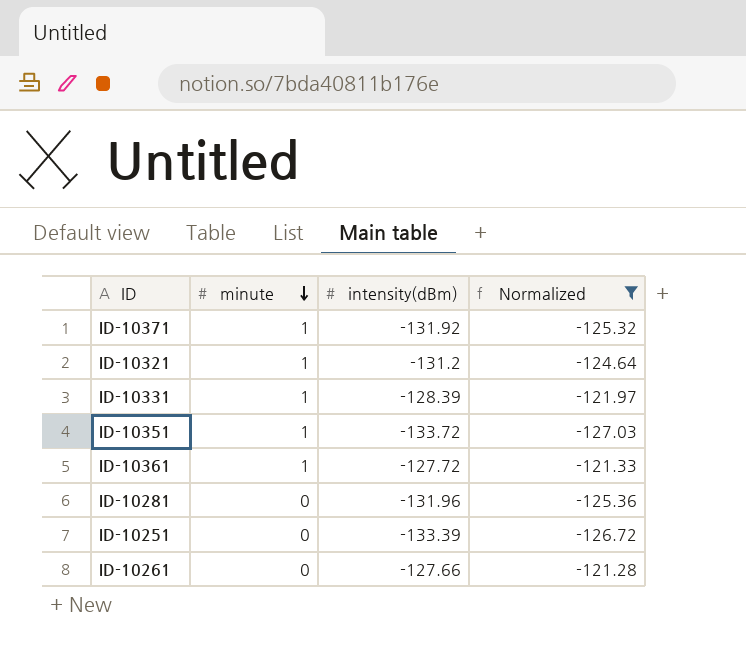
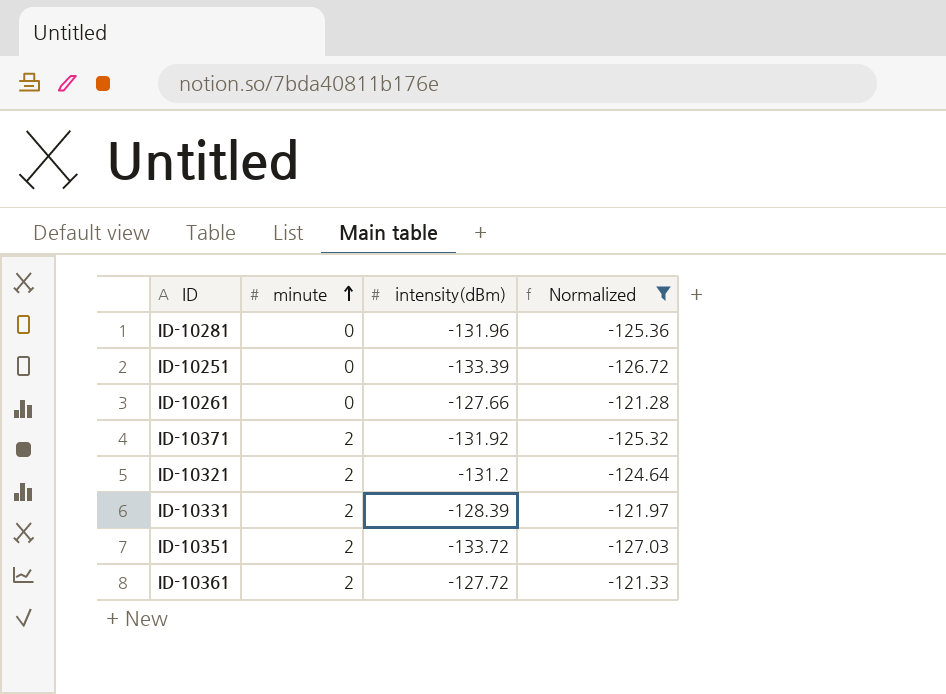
row order: minute descending -> minute ascending
ID-10371 | minute: 1 -> 2
ID-10321 | minute: 1 -> 2
ID-10331 | minute: 1 -> 2
ID-10351 | minute: 1 -> 2
ID-10361 | minute: 1 -> 2

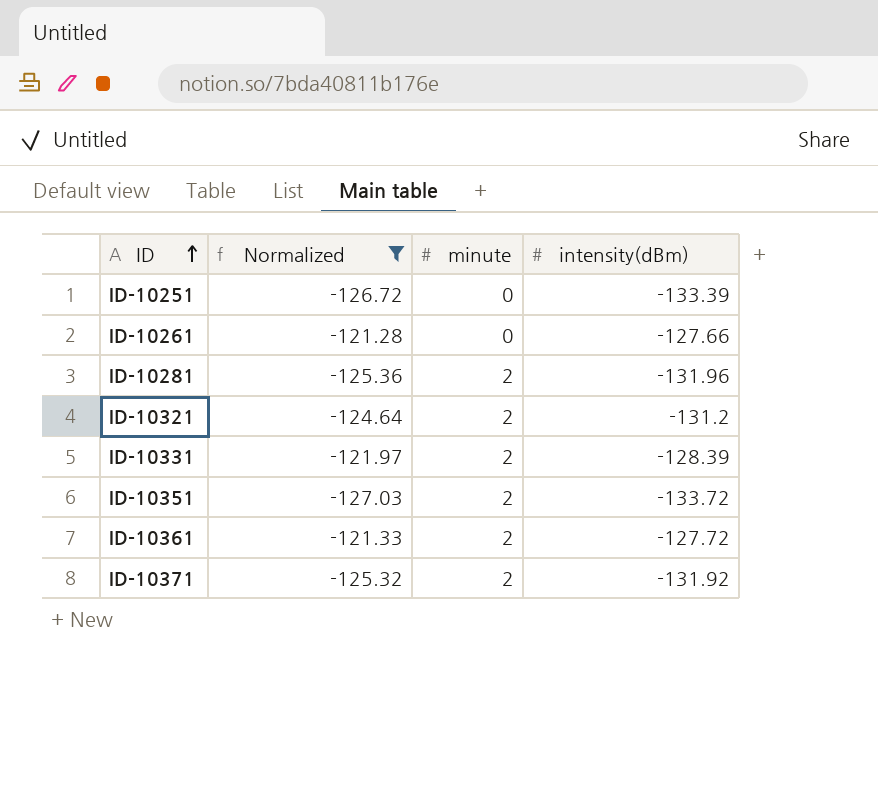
row order: minute ascending -> ID ascending
column Normalized | position: 4 -> 2
ID-10281 | minute: 0 -> 2

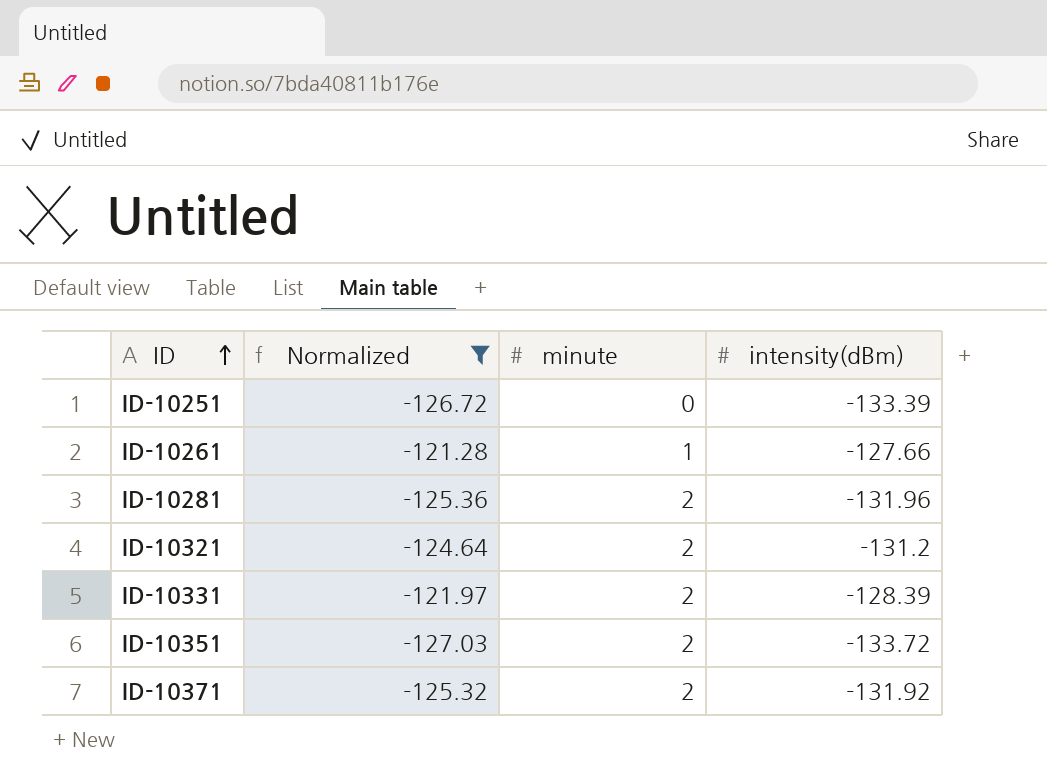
row ID-10361: -121.33 | 2 | -127.72 -> none
ID-10261 | minute: 0 -> 1

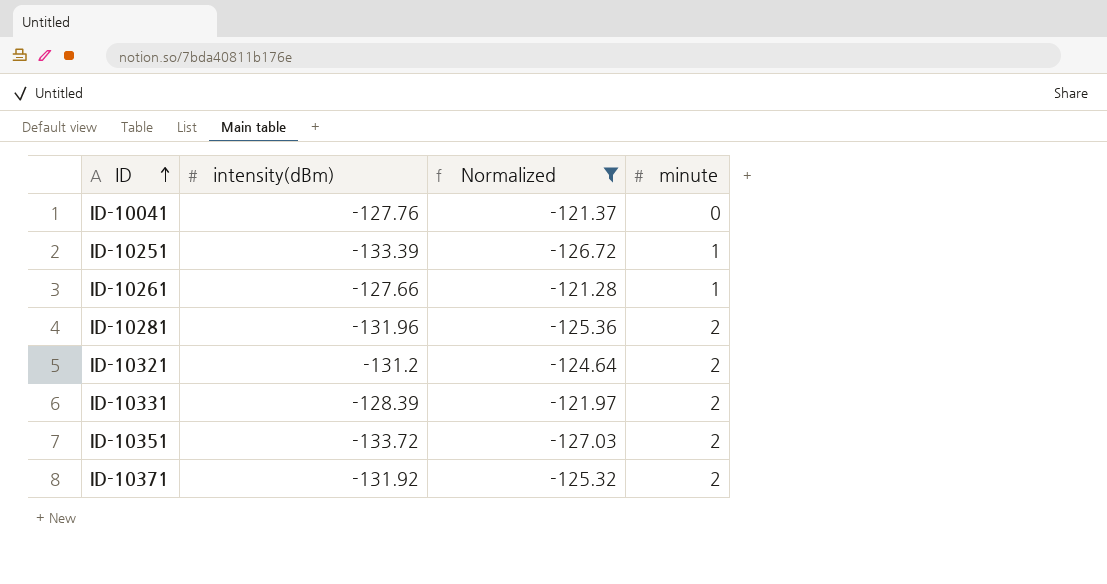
column intensity(dBm) | position: 4 -> 2
row ID-10041: none -> -127.76 | -121.37 | 0
ID-10251 | minute: 0 -> 1

